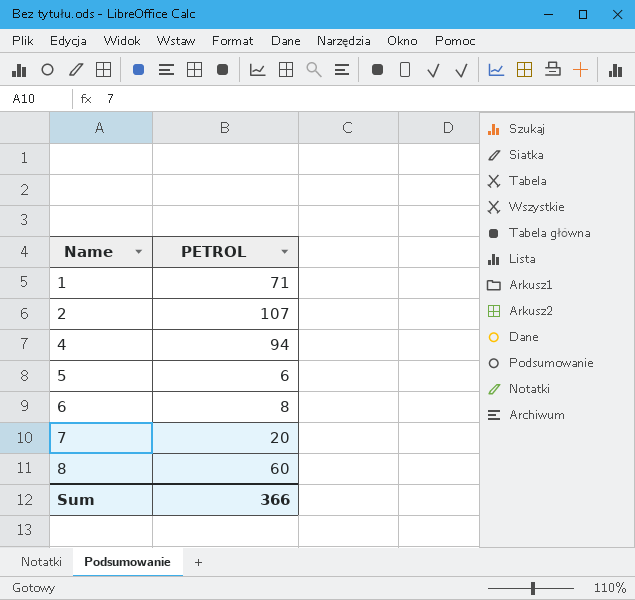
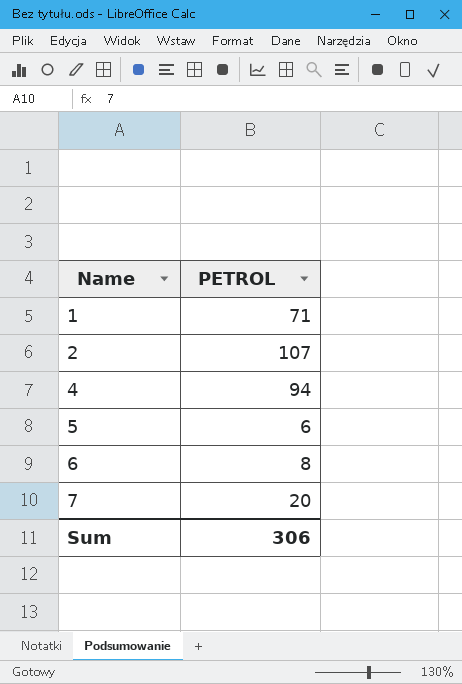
row 8: 60 -> none
Sum | PETROL: 366 -> 306

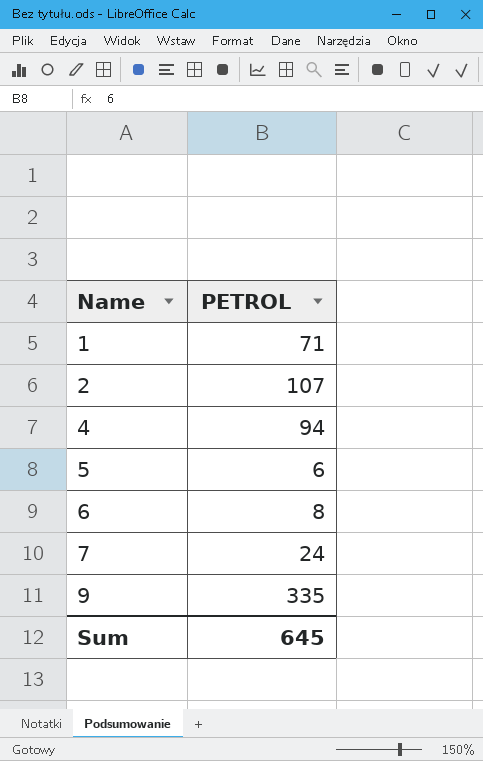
7 | PETROL: 20 -> 24
row 9: none -> 335
Sum | PETROL: 306 -> 645

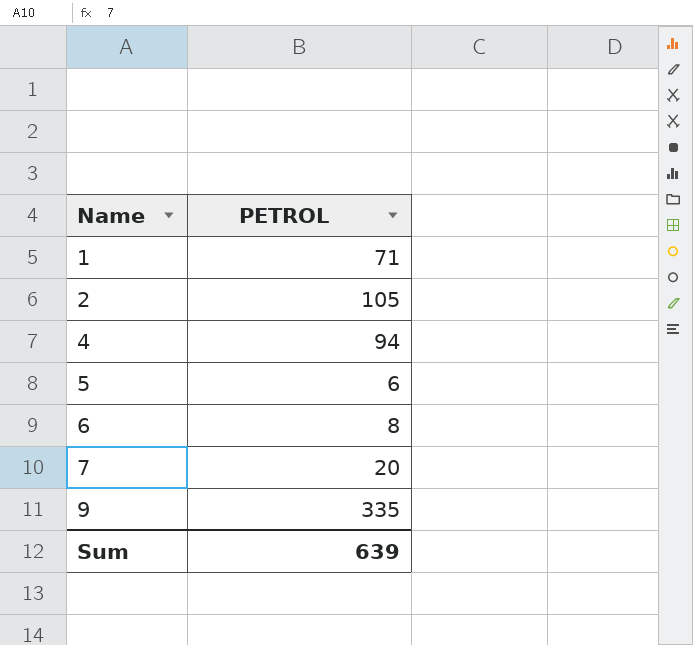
2 | PETROL: 107 -> 105
7 | PETROL: 24 -> 20
Sum | PETROL: 645 -> 639

